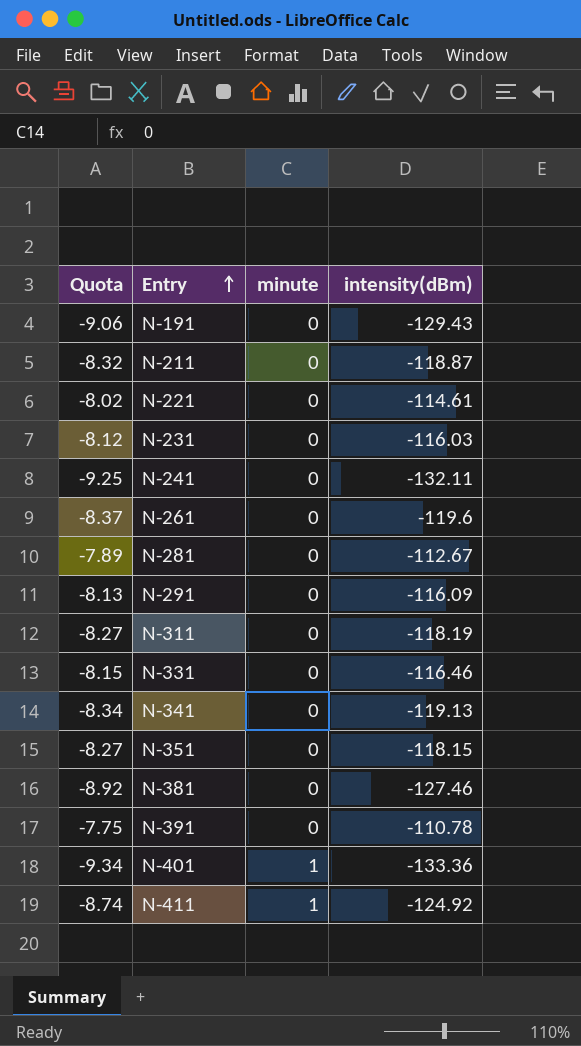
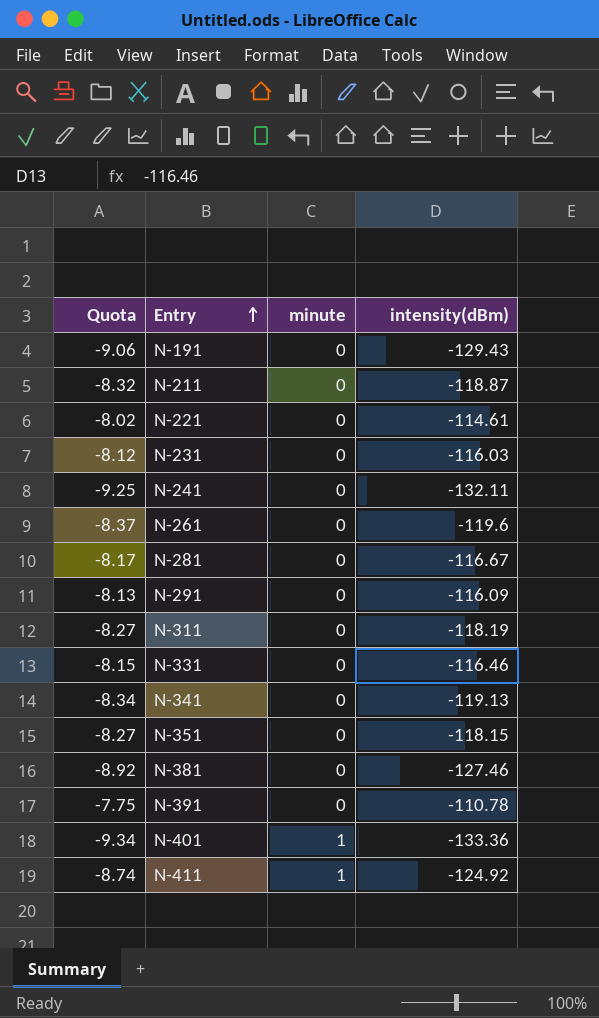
N-281 | Quota: -7.89 -> -8.17
N-281 | intensity(dBm): -112.67 -> -116.67

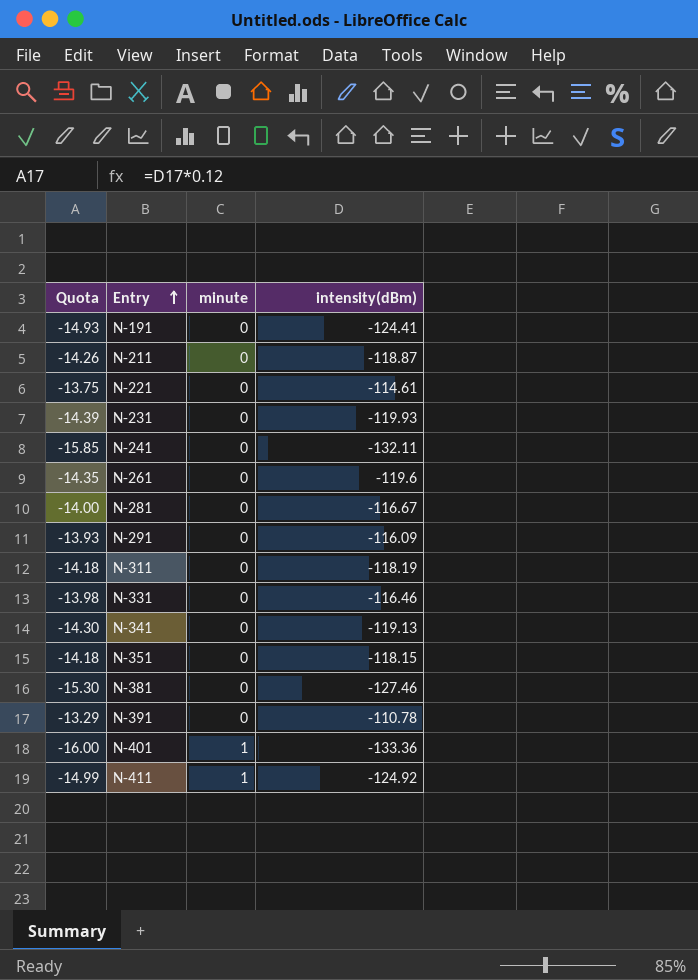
column Quota | formula: [intensity(dBm)] * 0.07 -> [intensity(dBm)] * 0.12
N-191 | intensity(dBm): -129.43 -> -124.41
N-231 | intensity(dBm): -116.03 -> -119.93

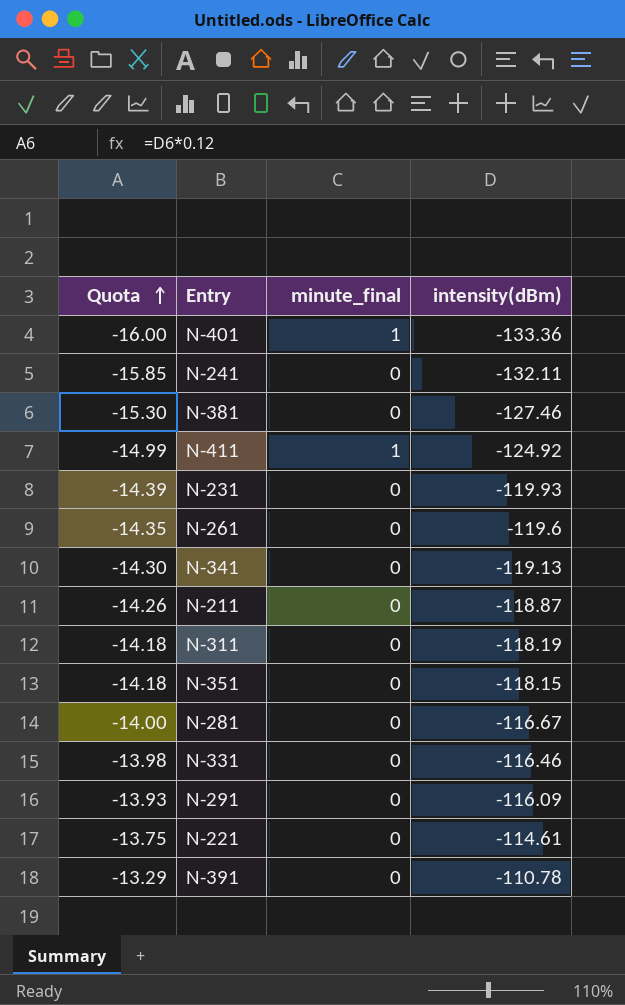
row order: Entry ascending -> Quota ascending
column name: minute -> minute_final
row N-191: -14.93 | 0 | -124.41 -> none

